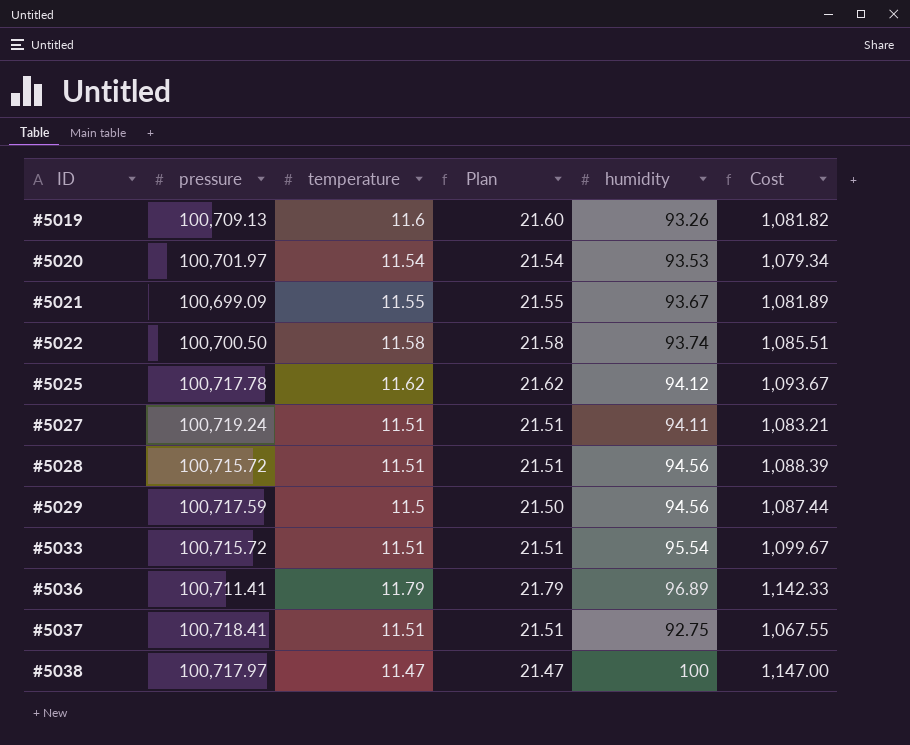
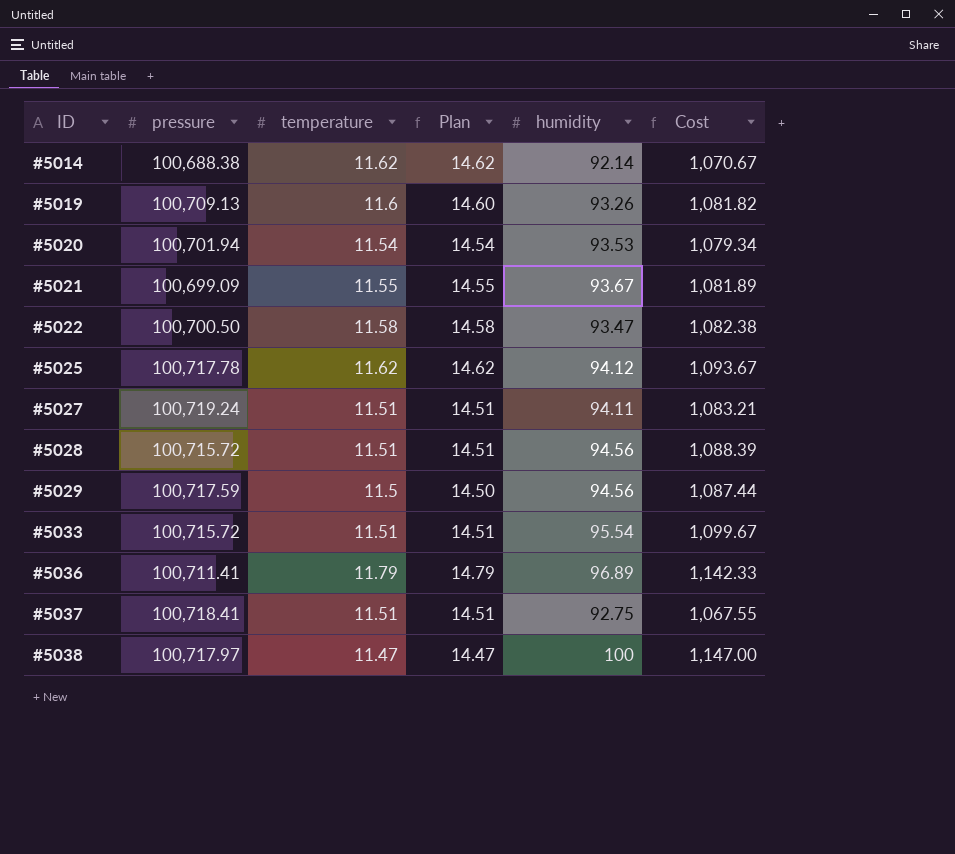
column Plan | formula: [temperature] + 10 -> [temperature] + 3
row #5014: none -> 100,688.38 | 11.62 | 14.62 | 92.14 | 1,070.67
#5020 | pressure: 100,701.97 -> 100,701.94
#5022 | humidity: 93.74 -> 93.47
#5022 | Cost: 1,085.51 -> 1,082.38

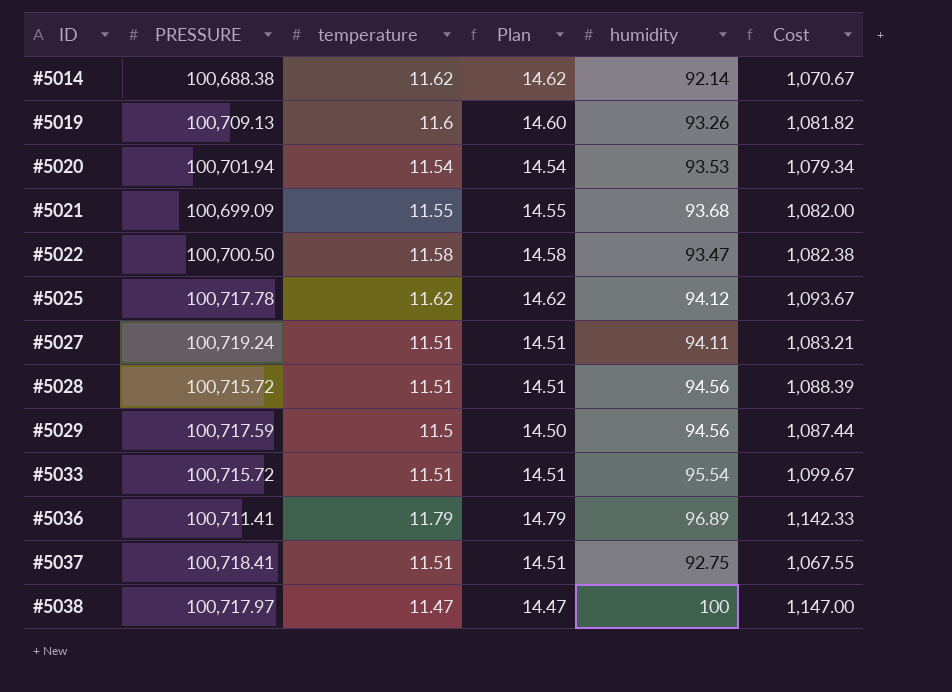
column name: pressure -> PRESSURE
#5021 | humidity: 93.67 -> 93.68
#5021 | Cost: 1,081.89 -> 1,082.00

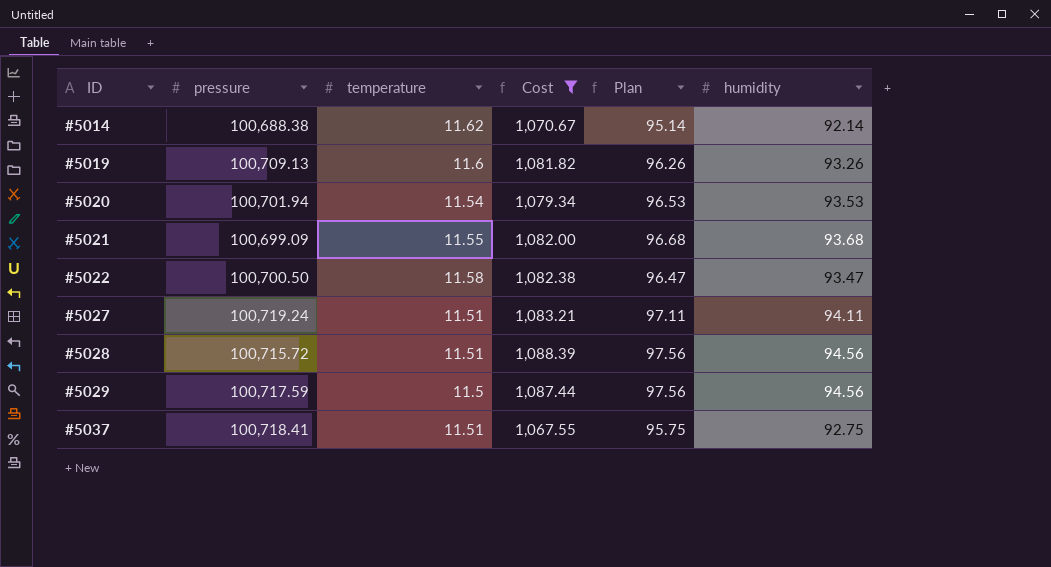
filter: none -> Cost <= 1,088.39
column name: PRESSURE -> pressure
column Cost | position: 6 -> 4
column Plan | formula: [temperature] + 3 -> [humidity] + 3

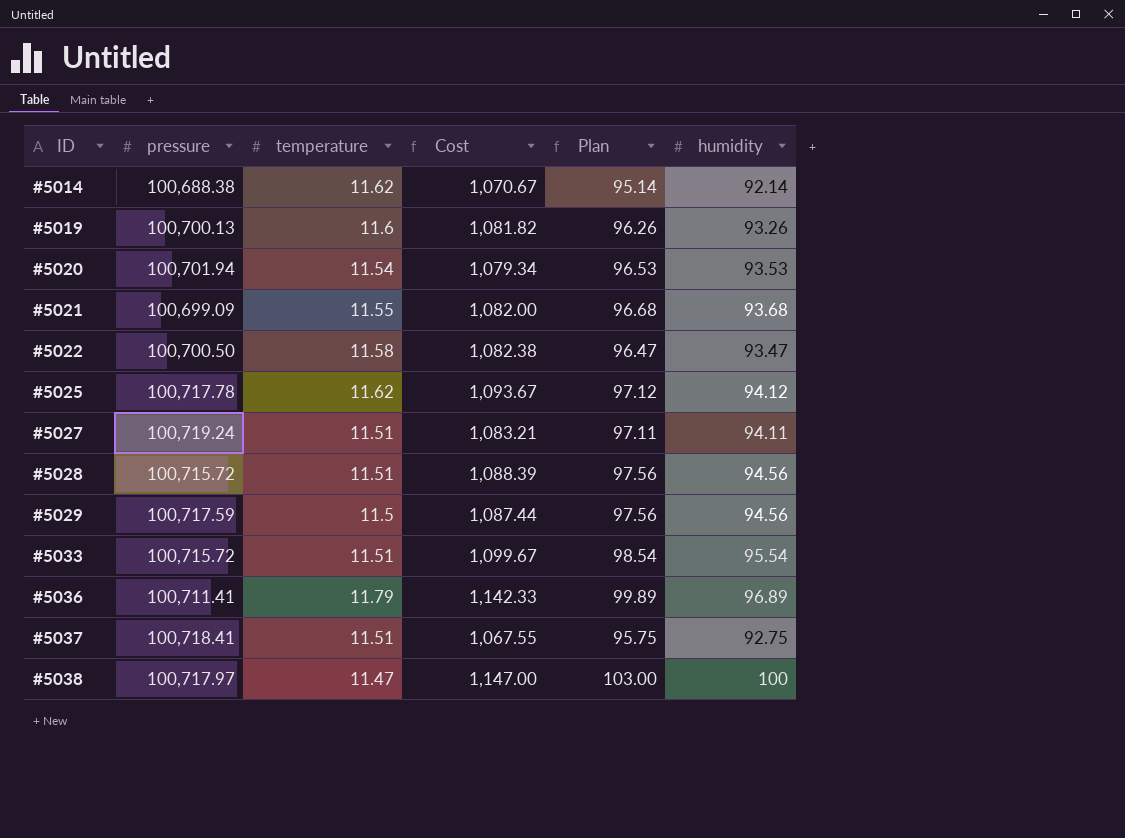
filter: Cost <= 1,088.39 -> none
#5019 | pressure: 100,709.13 -> 100,700.13

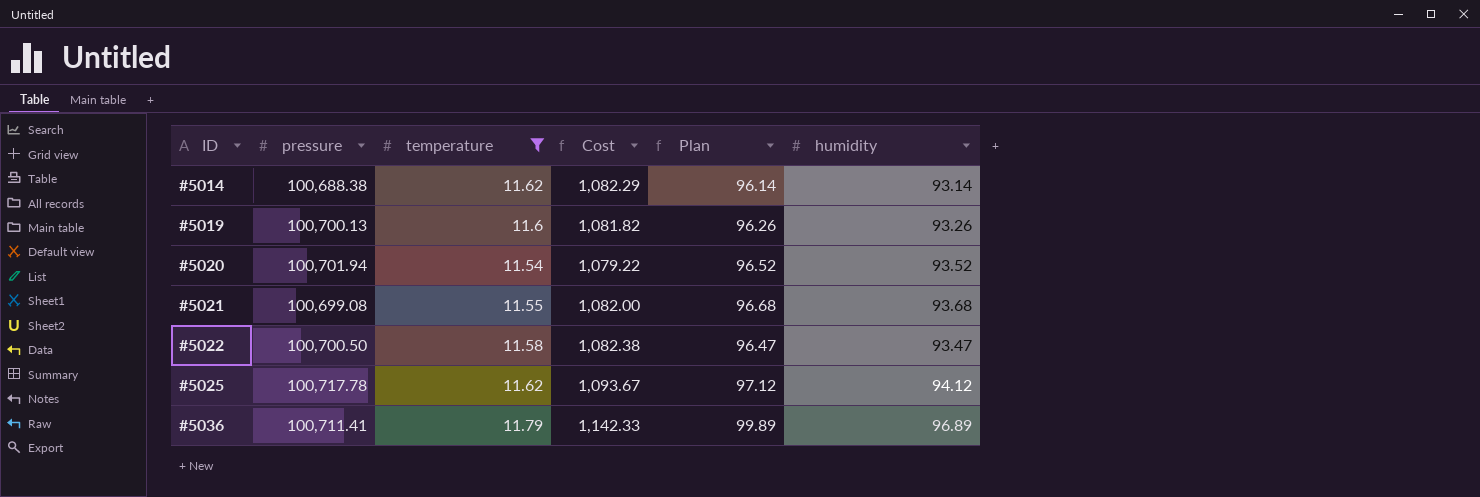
filter: none -> temperature >= 11.54
#5014 | Cost: 1,070.67 -> 1,082.29
#5014 | Plan: 95.14 -> 96.14
#5014 | humidity: 92.14 -> 93.14
#5020 | Cost: 1,079.34 -> 1,079.22
#5020 | Plan: 96.53 -> 96.52
#5020 | humidity: 93.53 -> 93.52
#5021 | pressure: 100,699.09 -> 100,699.08

